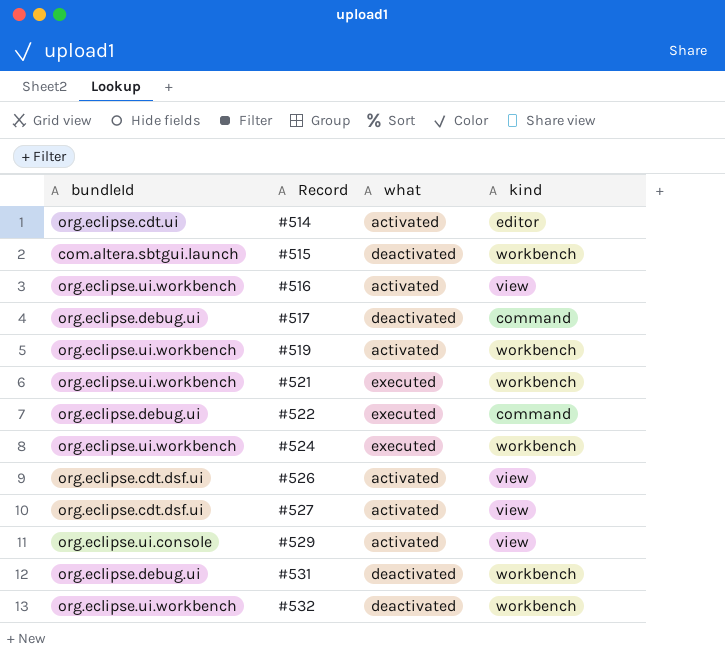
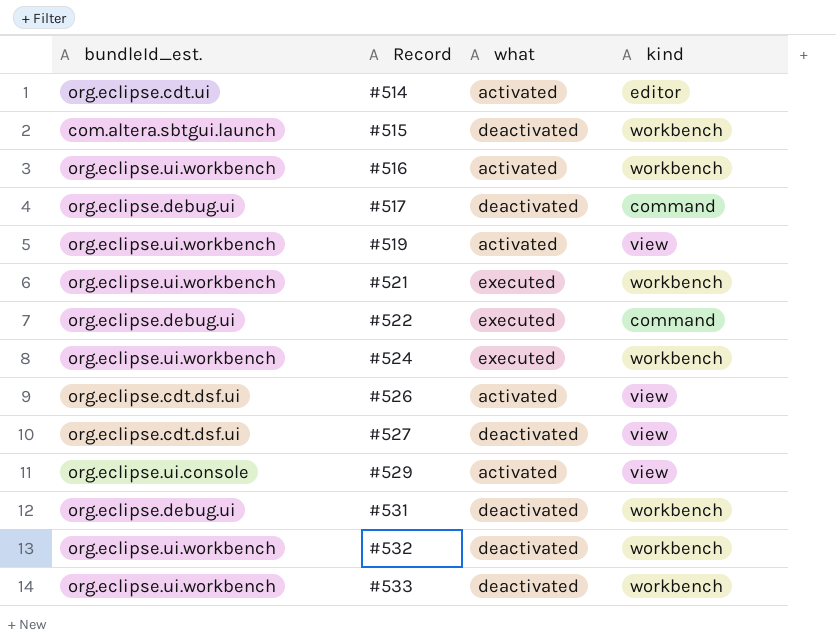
column name: bundleId -> bundleId_est.
#516 | kind: view -> workbench
#519 | kind: workbench -> view
#527 | what: activated -> deactivated
row #533: none -> org.eclipse.ui.workbench | deactivated | workbench

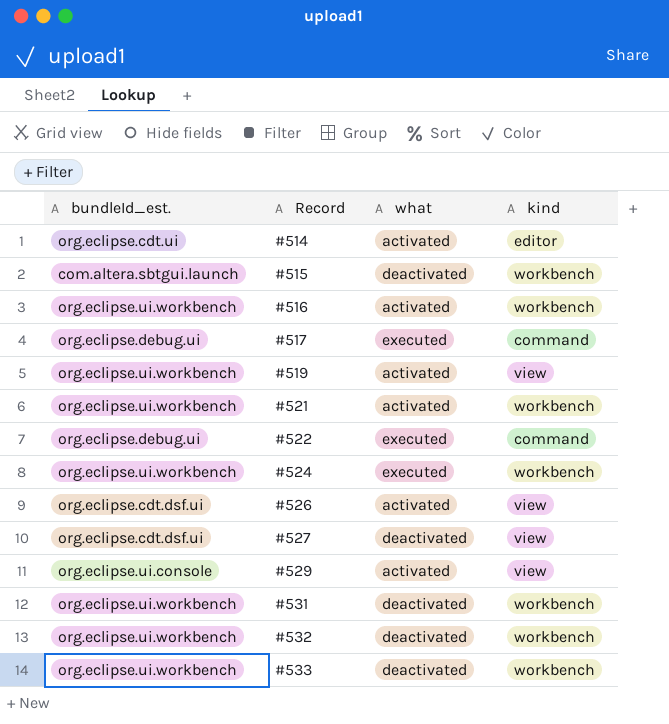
#517 | what: deactivated -> executed
#521 | what: executed -> activated
#531 | bundleId_est.: org.eclipse.debug.ui -> org.eclipse.ui.workbench

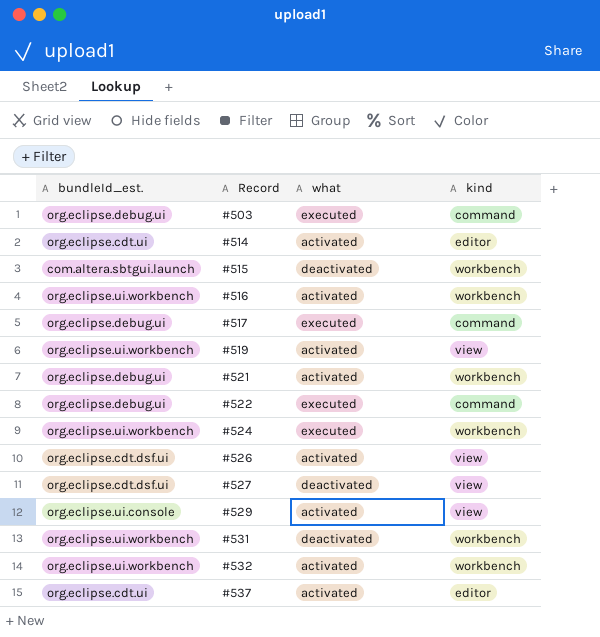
row #533: org.eclipse.ui.workbench | deactivated | workbench -> none
row #503: none -> org.eclipse.debug.ui | executed | command
#521 | bundleId_est.: org.eclipse.ui.workbench -> org.eclipse.debug.ui
#532 | what: deactivated -> activated
row #537: none -> org.eclipse.cdt.ui | activated | editor

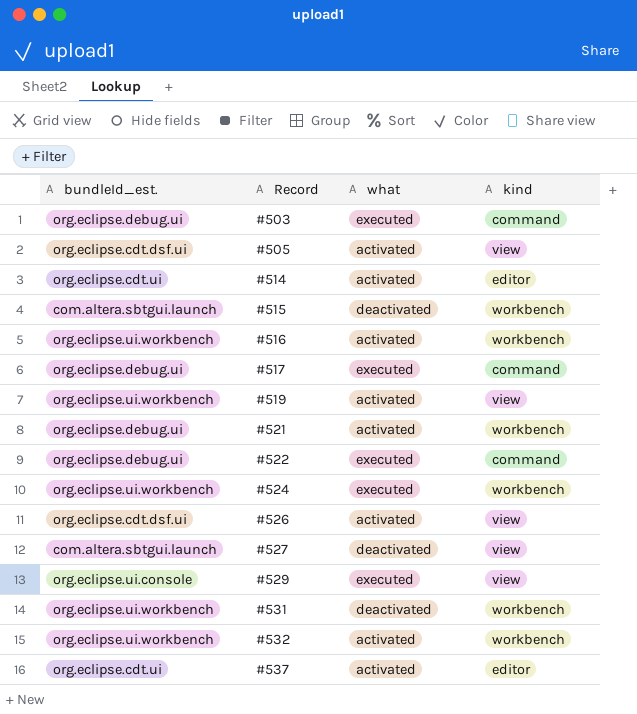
row #505: none -> org.eclipse.cdt.dsf.ui | activated | view
#527 | bundleId_est.: org.eclipse.cdt.dsf.ui -> com.altera.sbtgui.launch
#529 | what: activated -> executed

